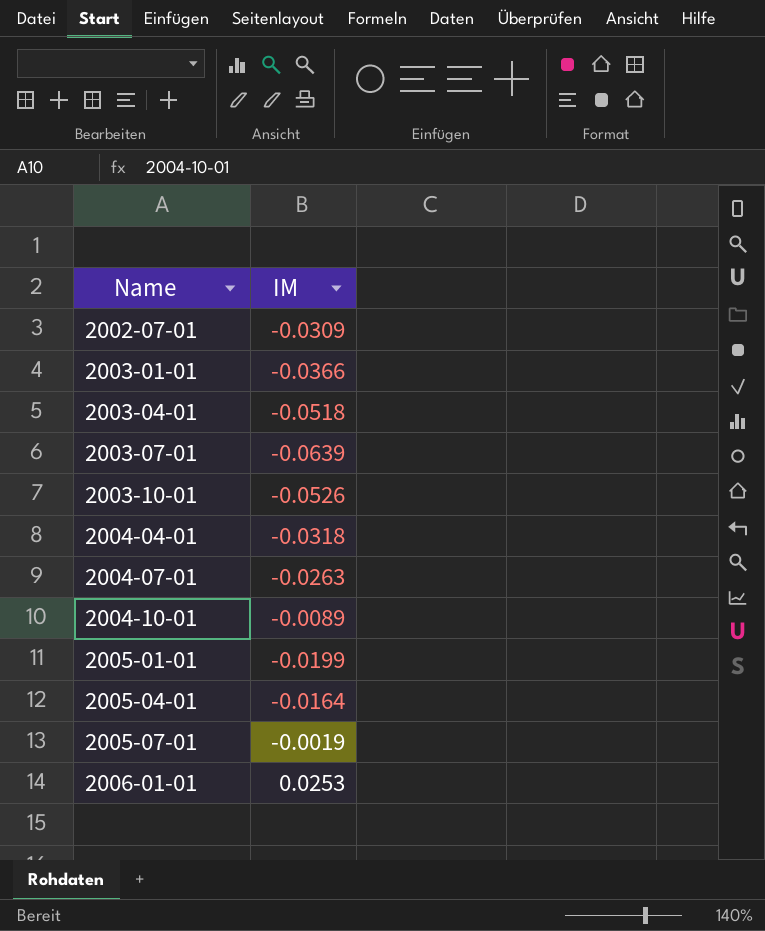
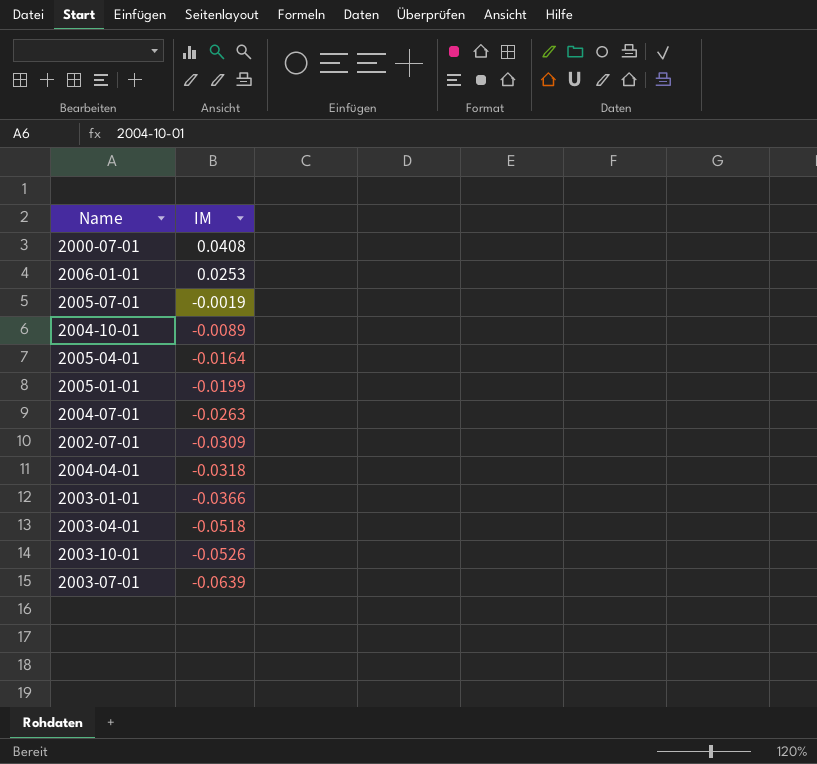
row order: Name ascending -> IM descending
row 2000-07-01: none -> 0.0408

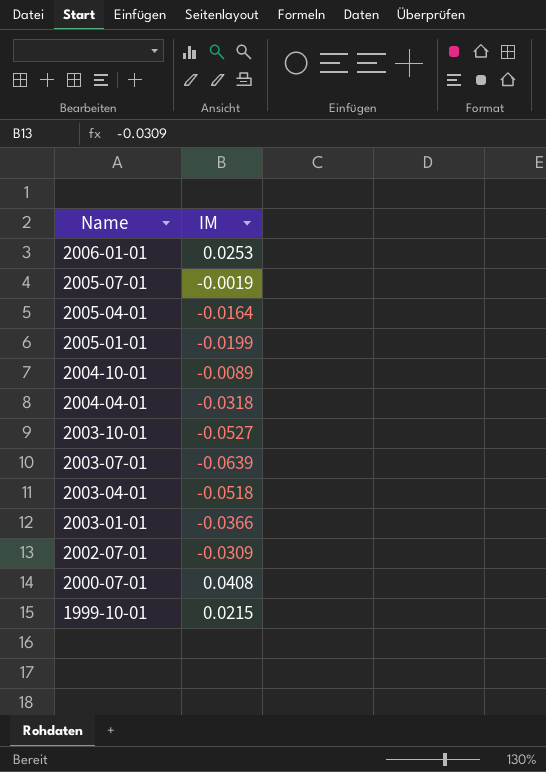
row order: IM descending -> Name descending
row 2004-07-01: -0.0263 -> none
2003-10-01 | IM: -0.0526 -> -0.0527
row 1999-10-01: none -> 0.0215

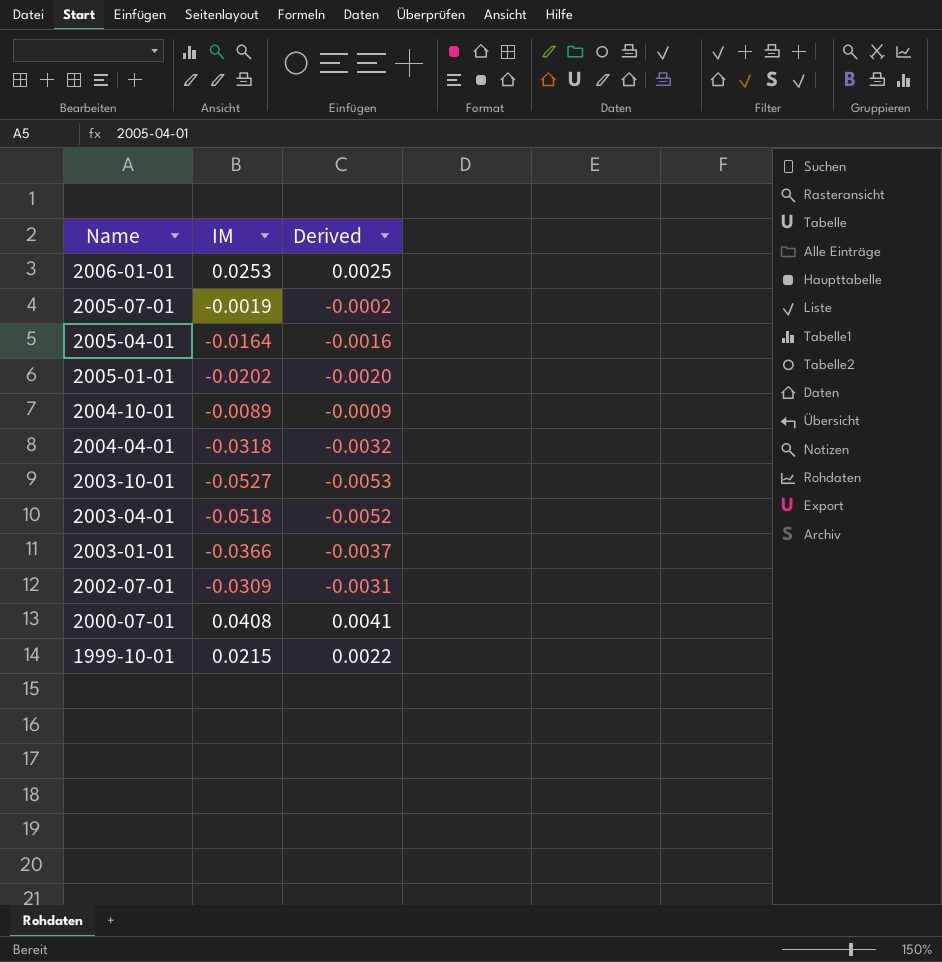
column Derived | formula: none -> [IM] * 0.1
row 2003-07-01: -0.0639 -> none
2005-01-01 | IM: -0.0199 -> -0.0202

